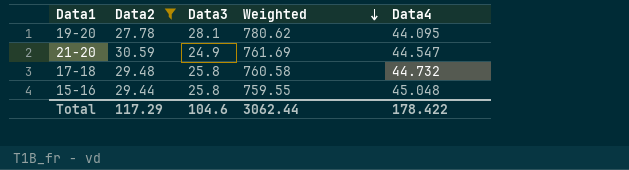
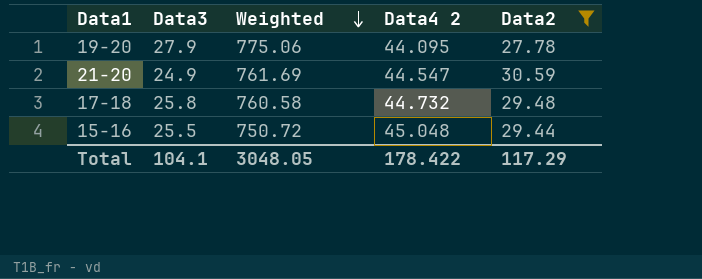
column name: Data4 -> Data4 2
column Data2 | position: 2 -> 5
19-20 | Data3: 28.1 -> 27.9
19-20 | Weighted: 780.62 -> 775.06
15-16 | Data3: 25.8 -> 25.5
15-16 | Weighted: 759.55 -> 750.72
Total | Data3: 104.6 -> 104.1
Total | Weighted: 3062.44 -> 3048.05

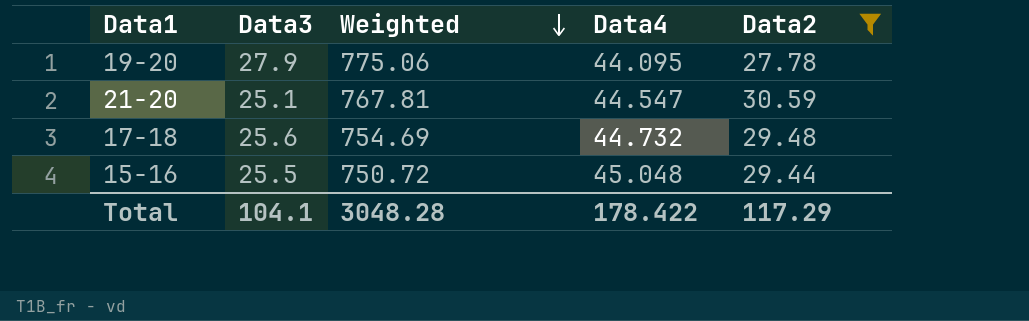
column name: Data4 2 -> Data4
21-20 | Data3: 24.9 -> 25.1
21-20 | Weighted: 761.69 -> 767.81
17-18 | Data3: 25.8 -> 25.6
17-18 | Weighted: 760.58 -> 754.69
Total | Weighted: 3048.05 -> 3048.28

